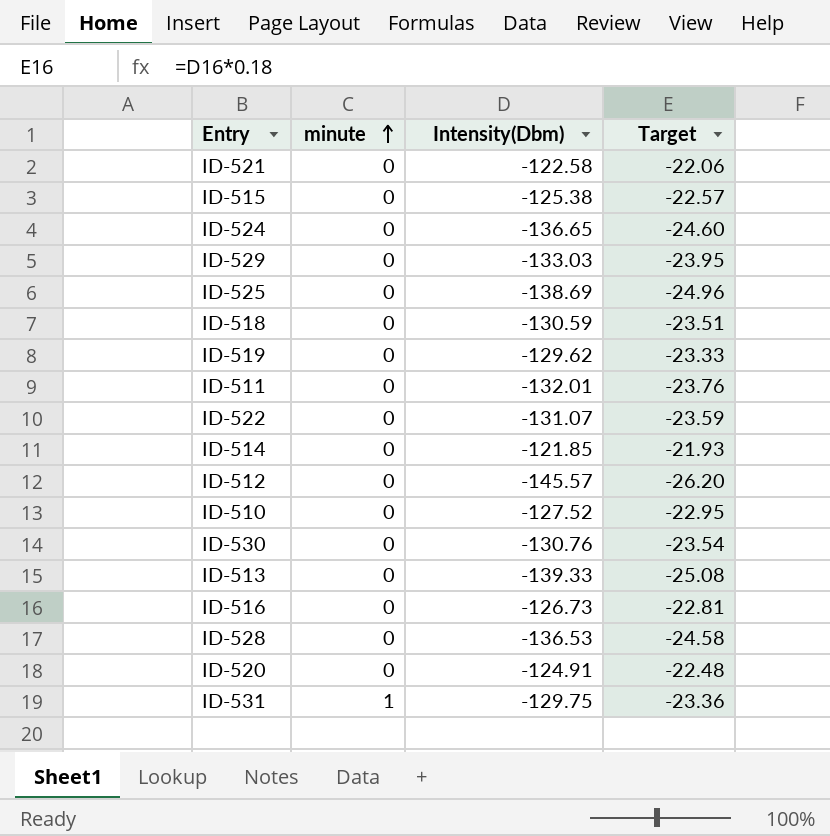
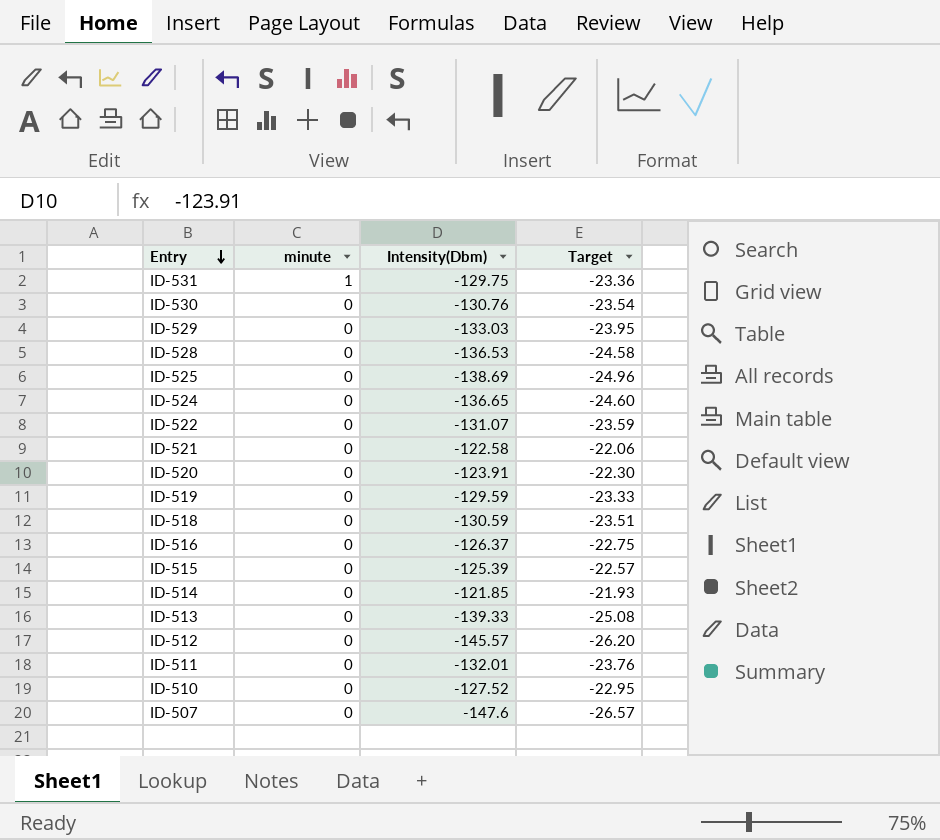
row order: minute ascending -> Entry descending
ID-520 | Intensity(Dbm): -124.91 -> -123.91
ID-520 | Target: -22.48 -> -22.30
ID-519 | Intensity(Dbm): -129.62 -> -129.59
ID-516 | Intensity(Dbm): -126.73 -> -126.37
ID-516 | Target: -22.81 -> -22.75
ID-515 | Intensity(Dbm): -125.38 -> -125.39
row ID-507: none -> 0 | -147.6 | -26.57

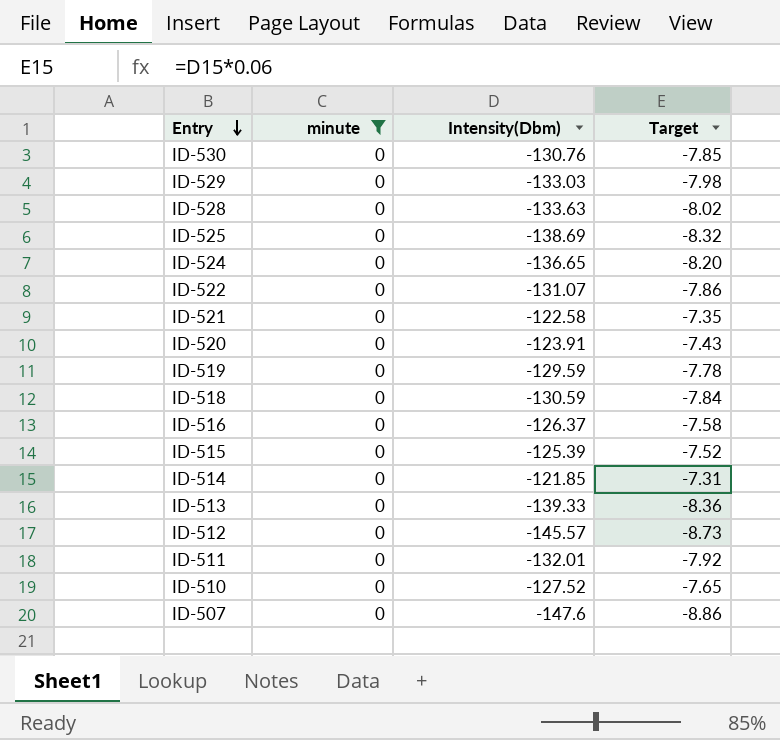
filter: none -> minute = 0
column Target | formula: [Intensity(Dbm)] * 0.18 -> [Intensity(Dbm)] * 0.06
ID-528 | Intensity(Dbm): -136.53 -> -133.63

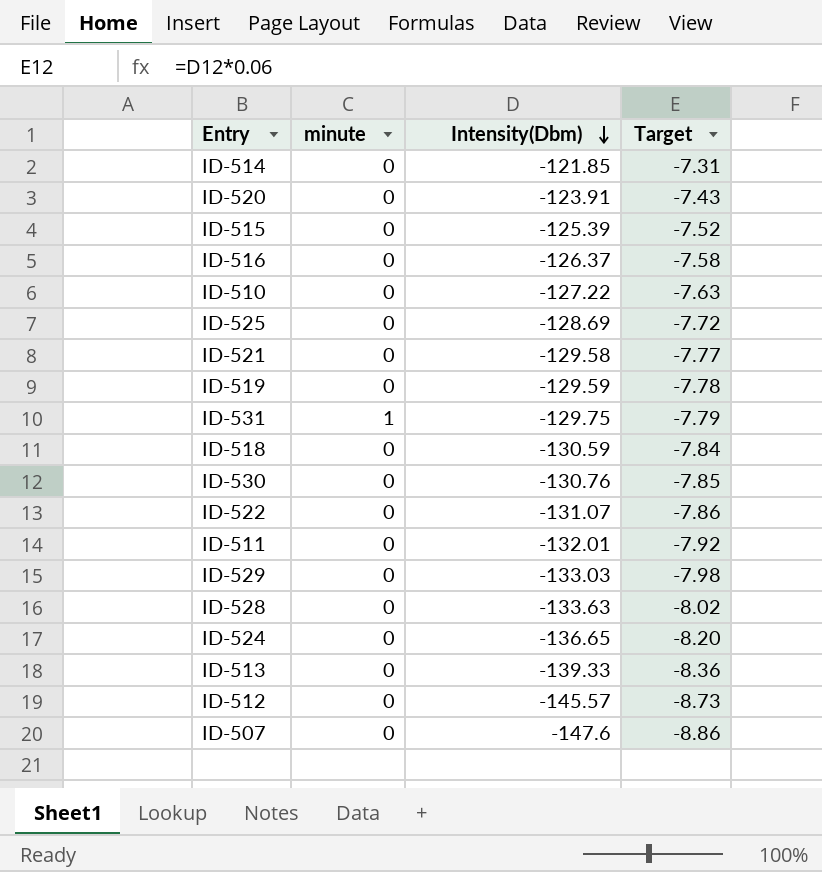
filter: minute = 0 -> none
row order: Entry descending -> Intensity(Dbm) descending
ID-510 | Intensity(Dbm): -127.52 -> -127.22
ID-510 | Target: -7.65 -> -7.63
ID-525 | Intensity(Dbm): -138.69 -> -128.69
ID-525 | Target: -8.32 -> -7.72
ID-521 | Intensity(Dbm): -122.58 -> -129.58
ID-521 | Target: -7.35 -> -7.77

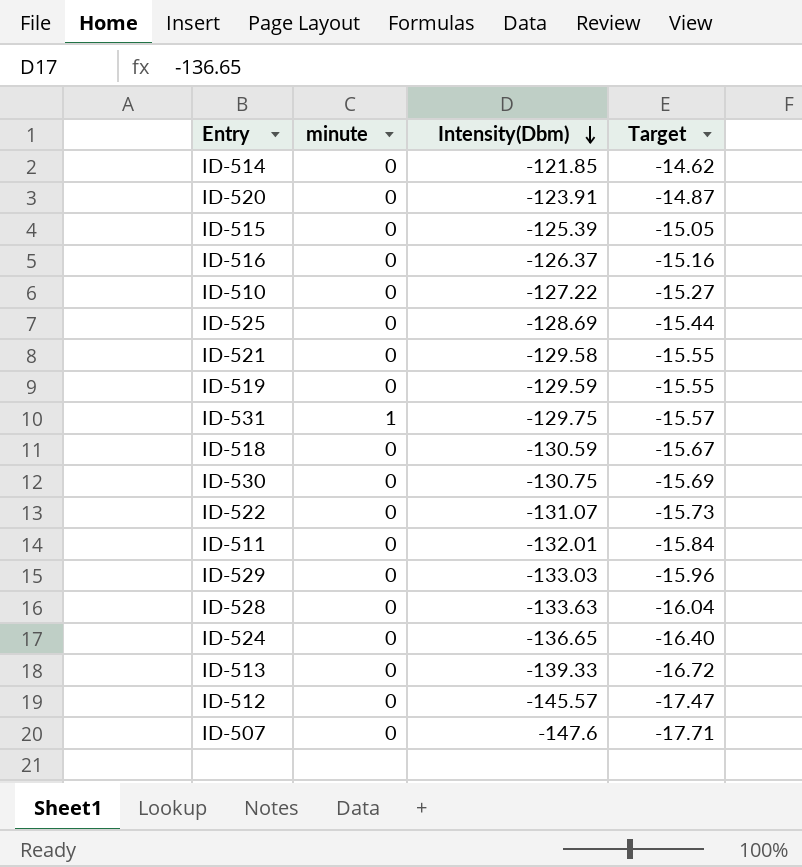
column Target | formula: [Intensity(Dbm)] * 0.06 -> [Intensity(Dbm)] * 0.12
ID-530 | Intensity(Dbm): -130.76 -> -130.75

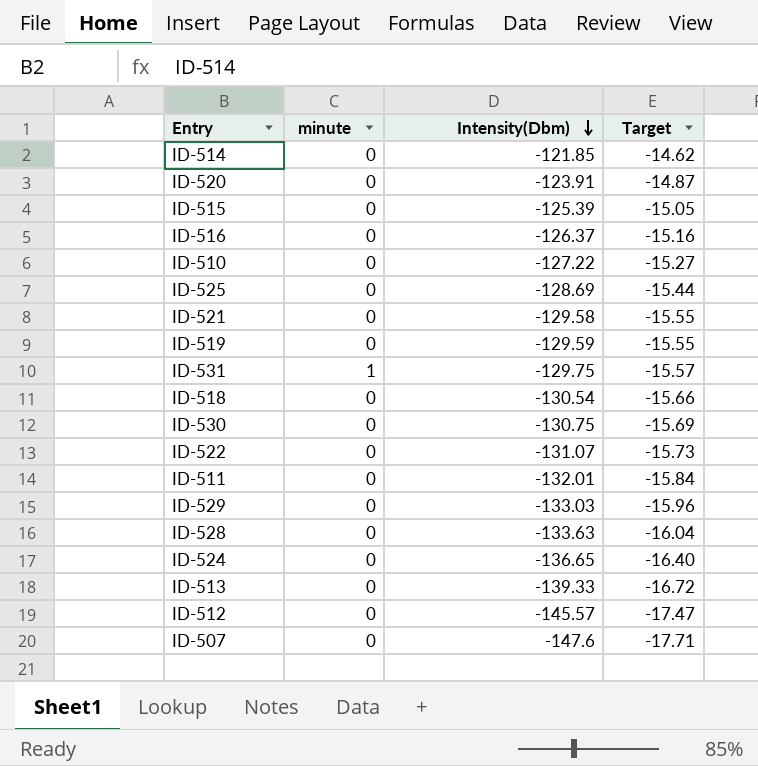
ID-518 | Intensity(Dbm): -130.59 -> -130.54
ID-518 | Target: -15.67 -> -15.66

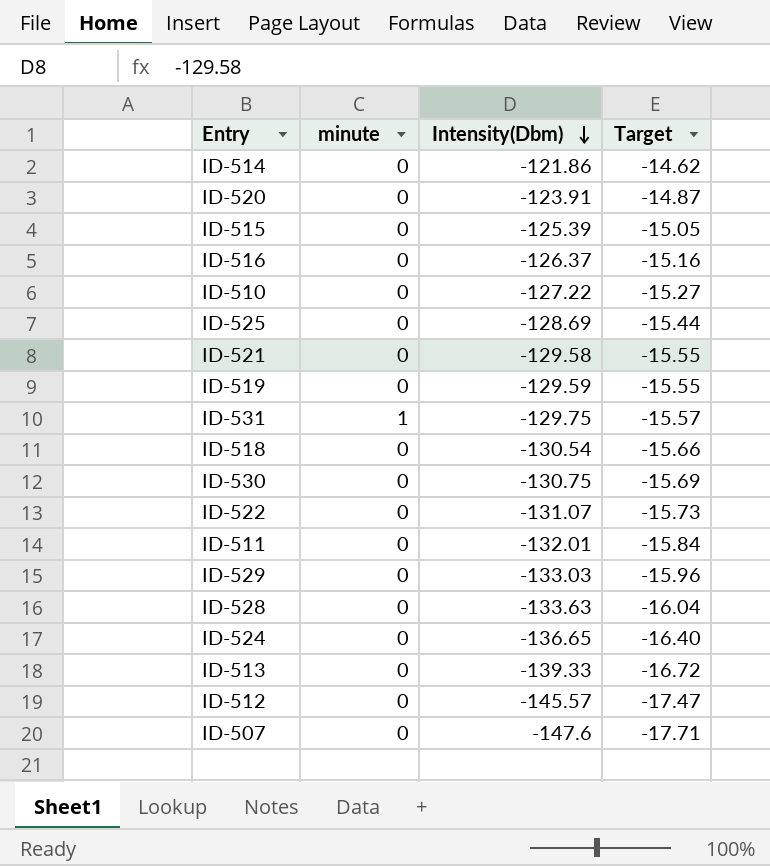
ID-514 | Intensity(Dbm): -121.85 -> -121.86

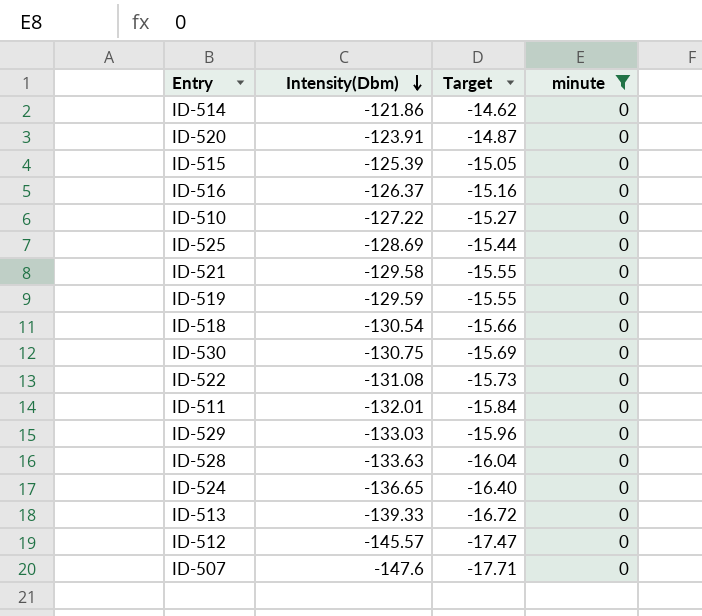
filter: none -> minute = 0
column minute | position: 2 -> 4
ID-522 | Intensity(Dbm): -131.07 -> -131.08

